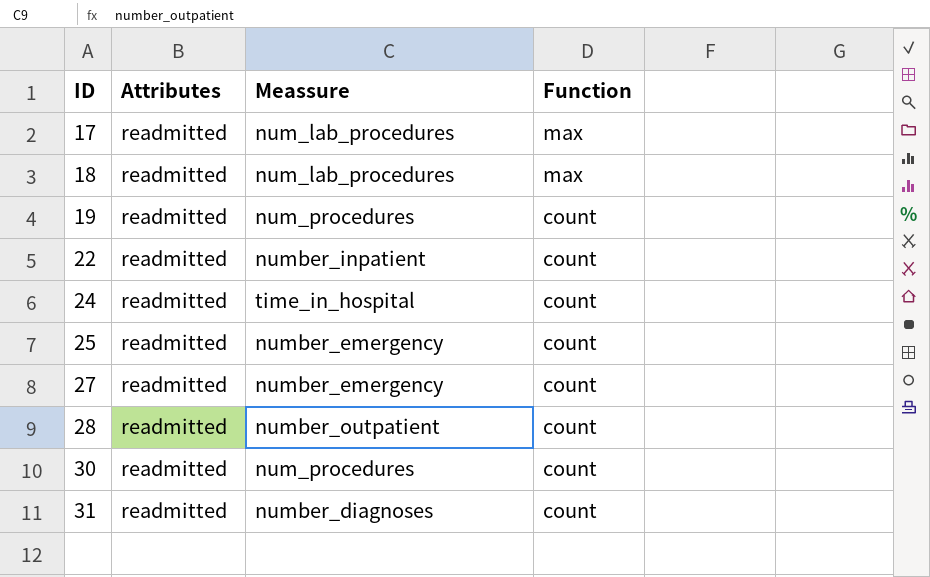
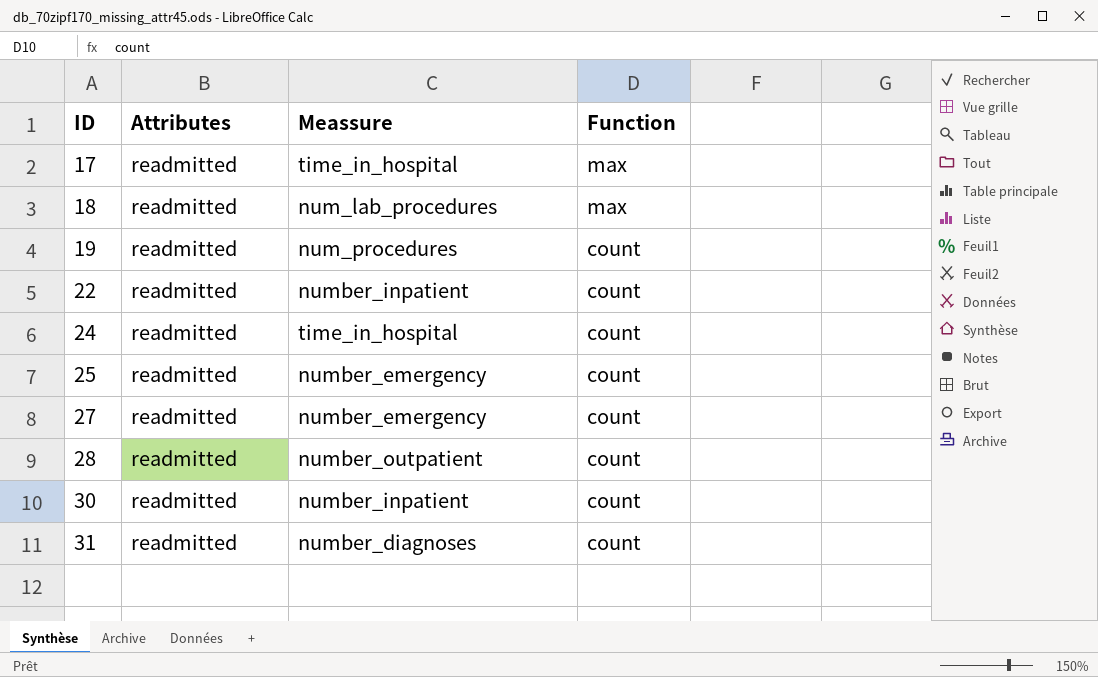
17 | Meassure: num_lab_procedures -> time_in_hospital
30 | Meassure: num_procedures -> number_inpatient

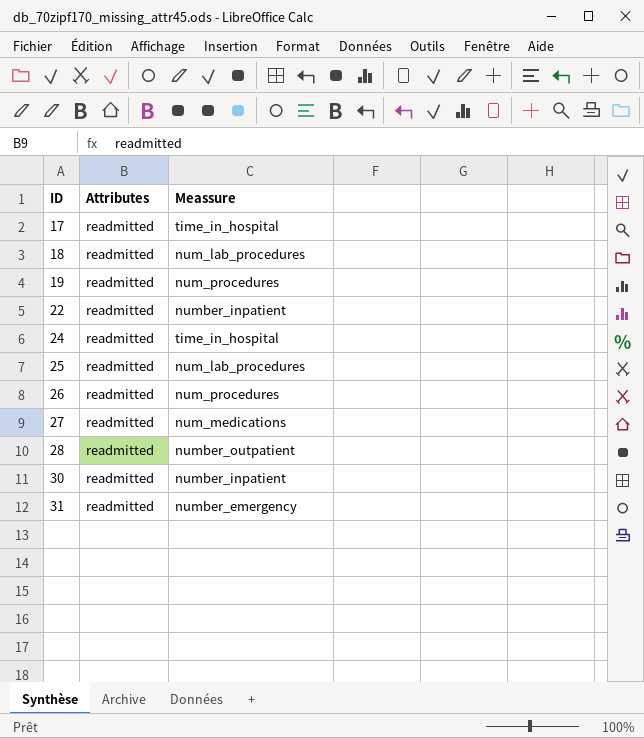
column Function | position: 4 -> none
25 | Meassure: number_emergency -> num_lab_procedures
row 26: none -> readmitted | num_procedures
27 | Meassure: number_emergency -> num_medications
31 | Meassure: number_diagnoses -> number_emergency

